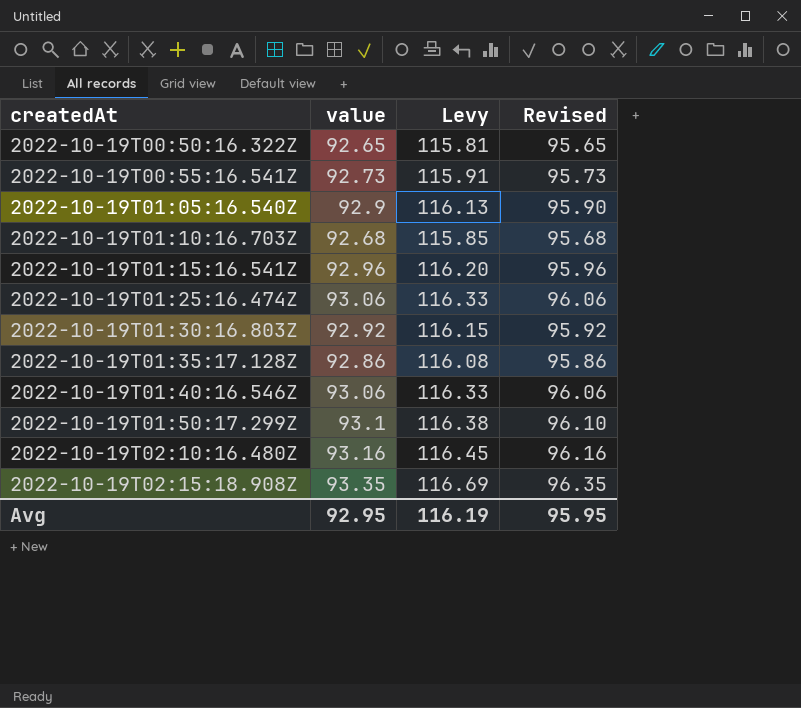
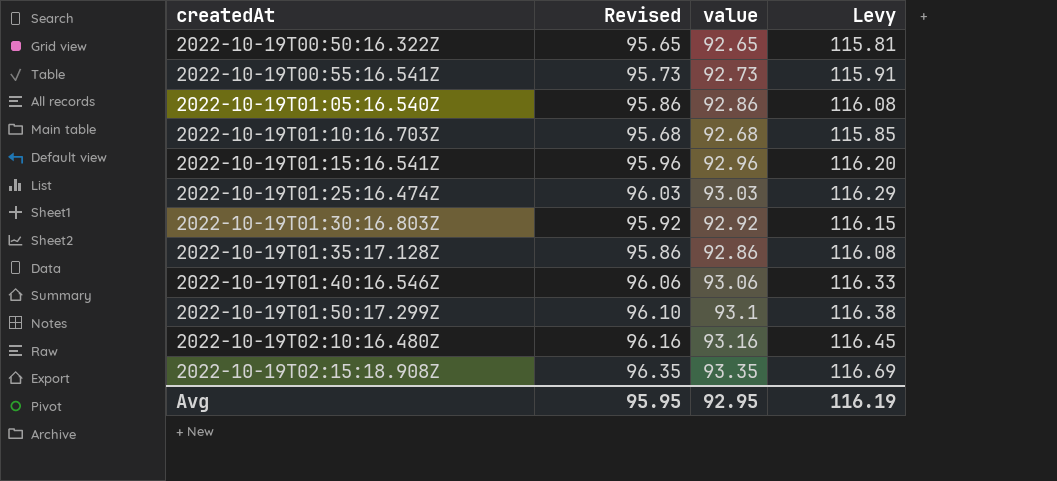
column Revised | position: 4 -> 2
2022-10-19T01:05:16.540Z | Revised: 95.90 -> 95.86
2022-10-19T01:05:16.540Z | value: 92.9 -> 92.86
2022-10-19T01:05:16.540Z | Levy: 116.13 -> 116.08
2022-10-19T01:25:16.474Z | Revised: 96.06 -> 96.03
2022-10-19T01:25:16.474Z | value: 93.06 -> 93.03
2022-10-19T01:25:16.474Z | Levy: 116.33 -> 116.29

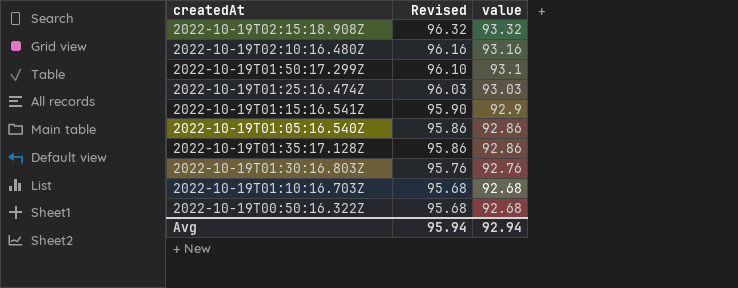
row order: createdAt ascending -> Revised descending
column Levy | formula: [value] * 1.25 -> none
row 2022-10-19T00:55:16.541Z: 95.73 | 92.73 | 115.91 -> none
row 2022-10-19T01:40:16.546Z: 96.06 | 93.06 | 116.33 -> none
2022-10-19T02:15:18.908Z | Revised: 96.35 -> 96.32
2022-10-19T02:15:18.908Z | value: 93.35 -> 93.32
2022-10-19T01:15:16.541Z | Revised: 95.96 -> 95.90
2022-10-19T01:15:16.541Z | value: 92.96 -> 92.9
2022-10-19T01:30:16.803Z | Revised: 95.92 -> 95.76
2022-10-19T01:30:16.803Z | value: 92.92 -> 92.76
2022-10-19T00:50:16.322Z | Revised: 95.65 -> 95.68
2022-10-19T00:50:16.322Z | value: 92.65 -> 92.68
Avg | Revised: 95.95 -> 95.94
Avg | value: 92.95 -> 92.94

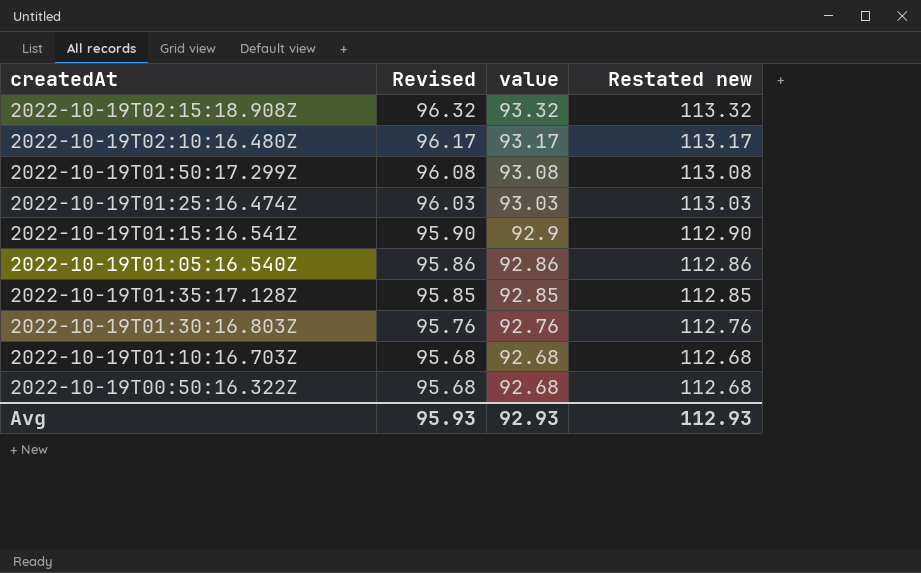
column Restated new | formula: none -> [value] + 20
2022-10-19T02:10:16.480Z | Revised: 96.16 -> 96.17
2022-10-19T02:10:16.480Z | value: 93.16 -> 93.17
2022-10-19T01:50:17.299Z | Revised: 96.10 -> 96.08
2022-10-19T01:50:17.299Z | value: 93.1 -> 93.08
2022-10-19T01:35:17.128Z | Revised: 95.86 -> 95.85
2022-10-19T01:35:17.128Z | value: 92.86 -> 92.85
Avg | Revised: 95.94 -> 95.93
Avg | value: 92.94 -> 92.93

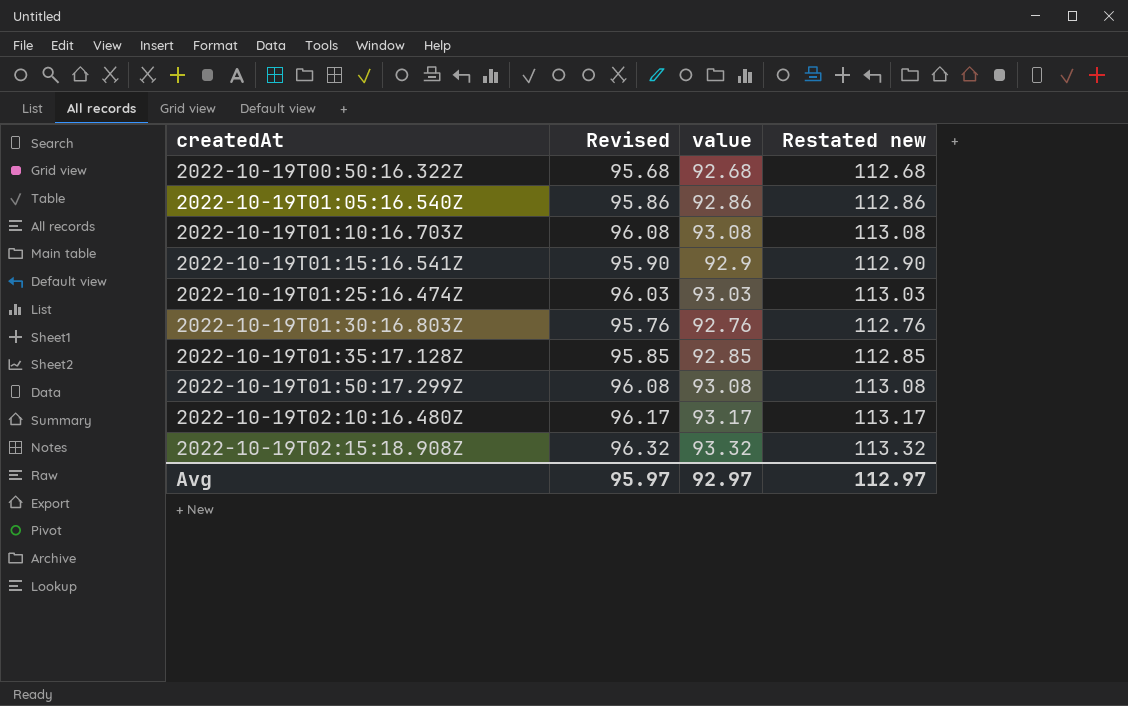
row order: Revised descending -> createdAt ascending
2022-10-19T01:10:16.703Z | Revised: 95.68 -> 96.08
2022-10-19T01:10:16.703Z | value: 92.68 -> 93.08
2022-10-19T01:10:16.703Z | Restated new: 112.68 -> 113.08
Avg | Revised: 95.93 -> 95.97
Avg | value: 92.93 -> 92.97
Avg | Restated new: 112.93 -> 112.97

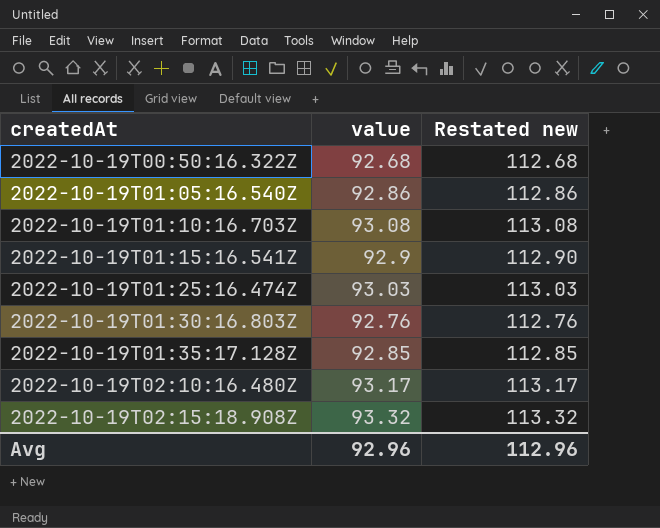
column Revised | formula: [value] + 3 -> none
row 2022-10-19T01:50:17.299Z: 96.08 | 93.08 | 113.08 -> none
Avg | value: 92.97 -> 92.96
Avg | Restated new: 112.97 -> 112.96

